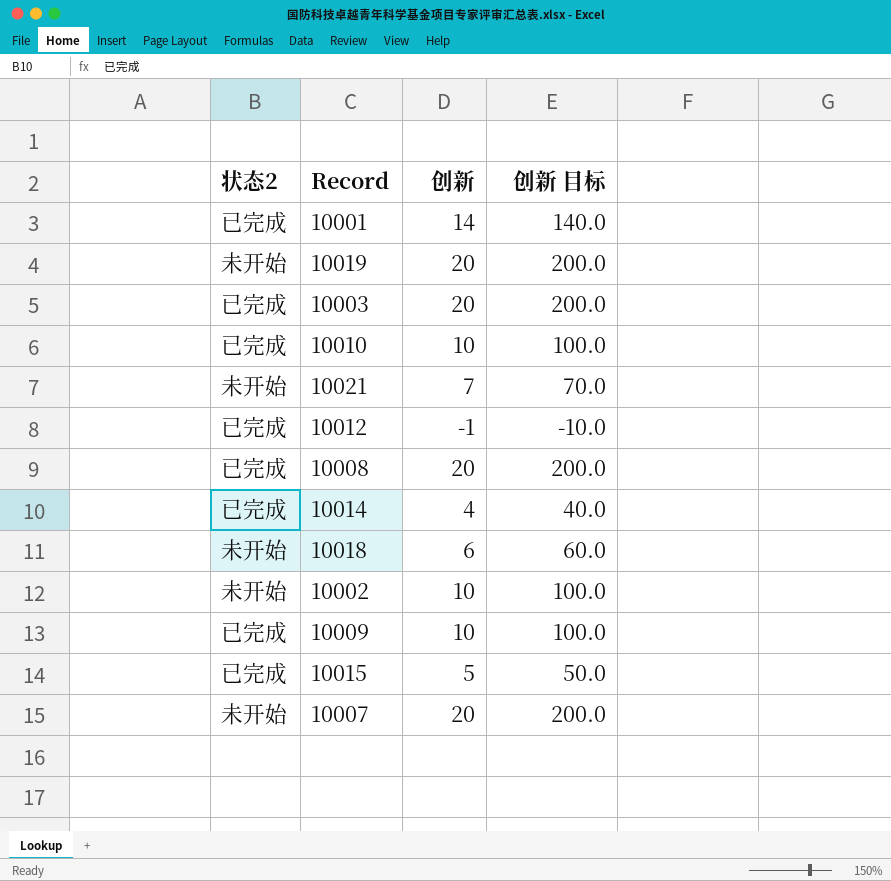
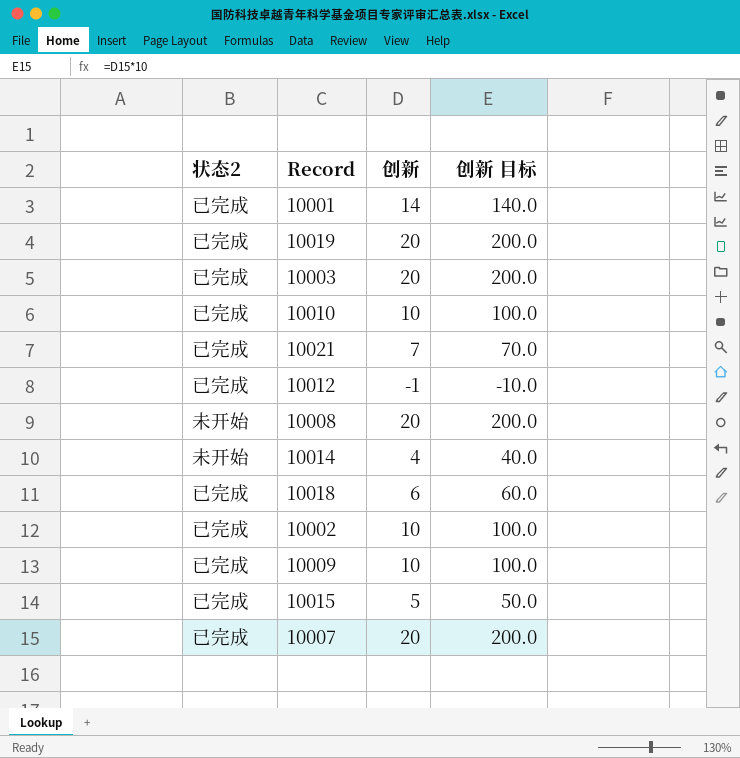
10019 | 状态2: 未开始 -> 已完成
10021 | 状态2: 未开始 -> 已完成
10008 | 状态2: 已完成 -> 未开始
10014 | 状态2: 已完成 -> 未开始
10018 | 状态2: 未开始 -> 已完成
10002 | 状态2: 未开始 -> 已完成
10007 | 状态2: 未开始 -> 已完成

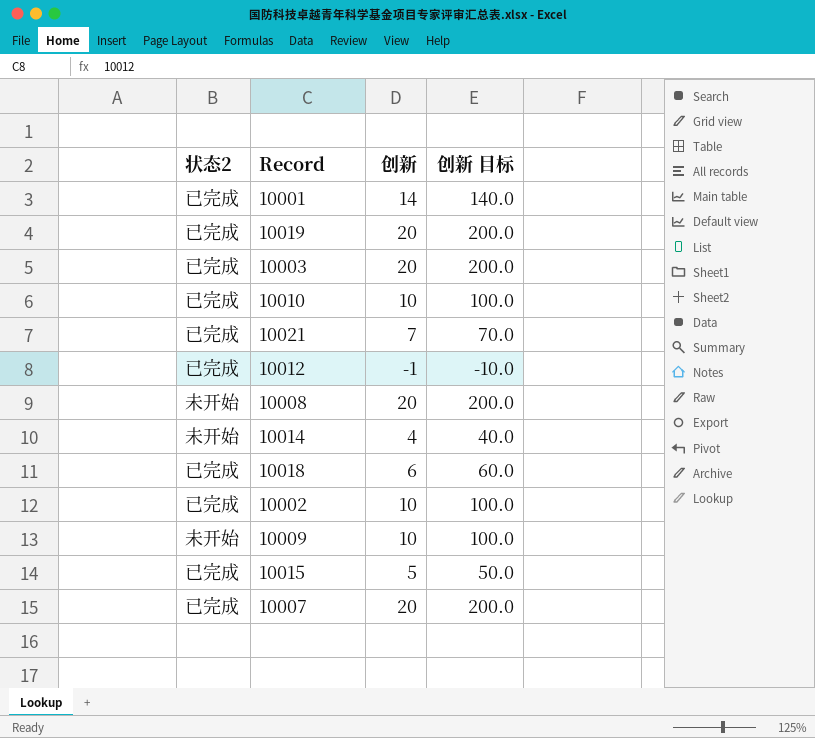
10009 | 状态2: 已完成 -> 未开始

